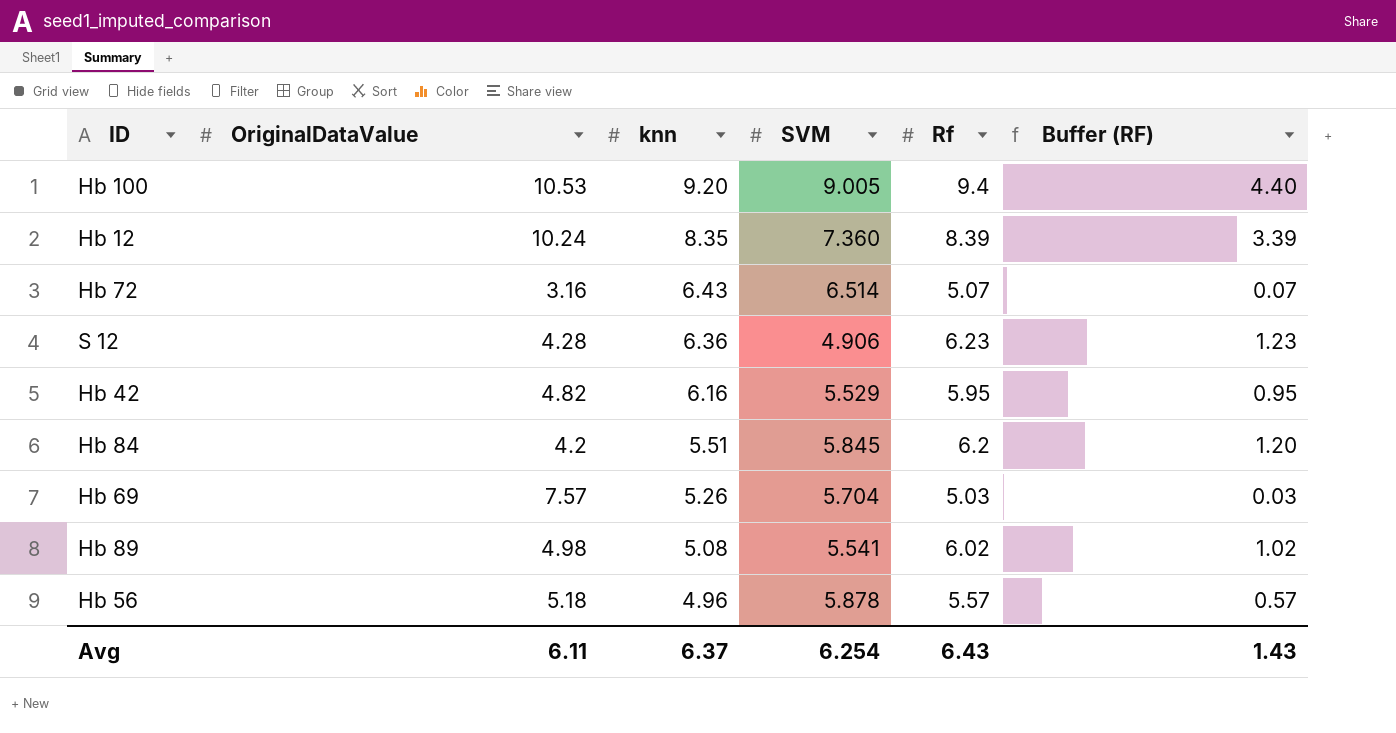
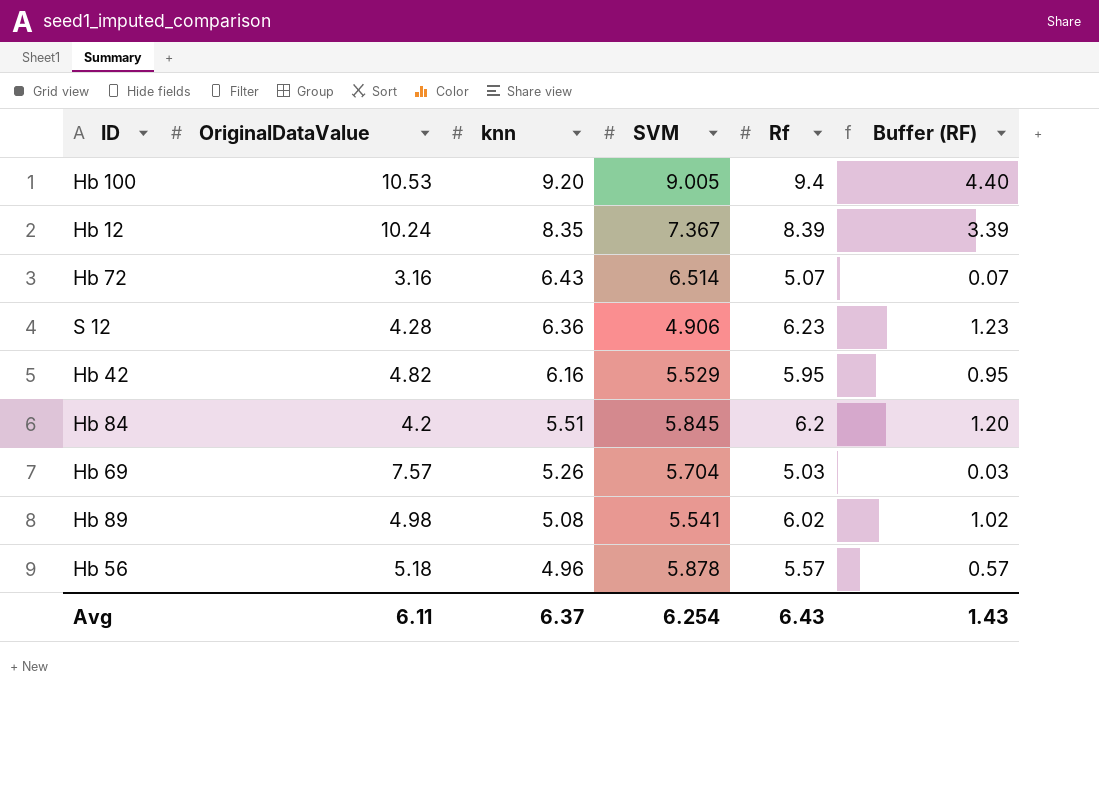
Hb 12 | SVM: 7.360 -> 7.367

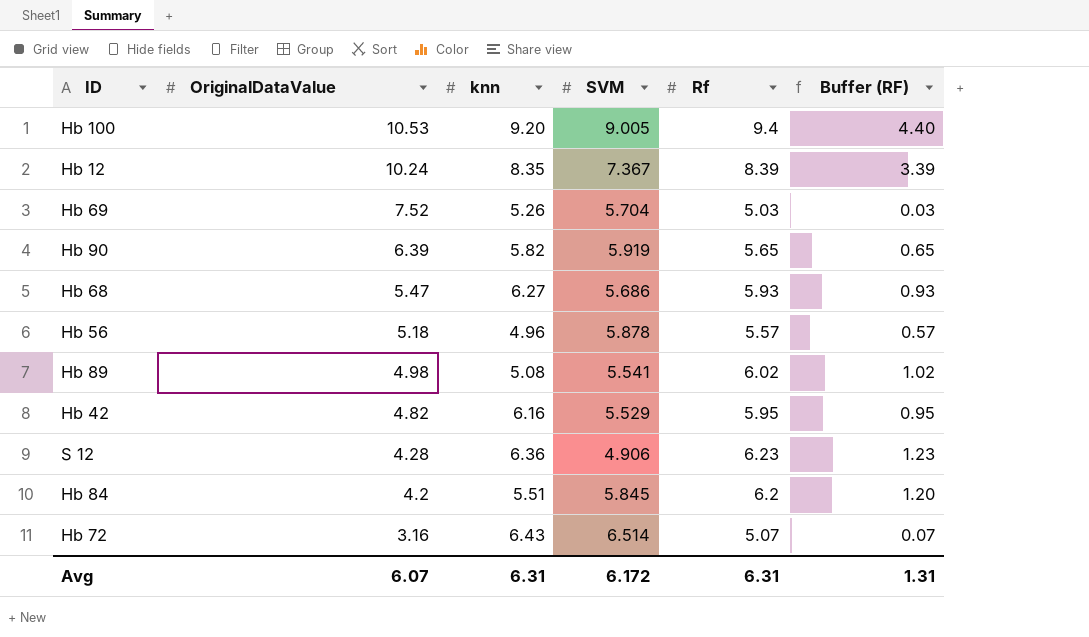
row order: knn descending -> OriginalDataValue descending
Hb 69 | OriginalDataValue: 7.57 -> 7.52
row Hb 90: none -> 6.39 | 5.82 | 5.919 | 5.65 | 0.65
row Hb 68: none -> 5.47 | 6.27 | 5.686 | 5.93 | 0.93
Avg | OriginalDataValue: 6.11 -> 6.07
Avg | knn: 6.37 -> 6.31
Avg | SVM: 6.254 -> 6.172
Avg | Rf: 6.43 -> 6.31
Avg | Buffer (RF): 1.43 -> 1.31

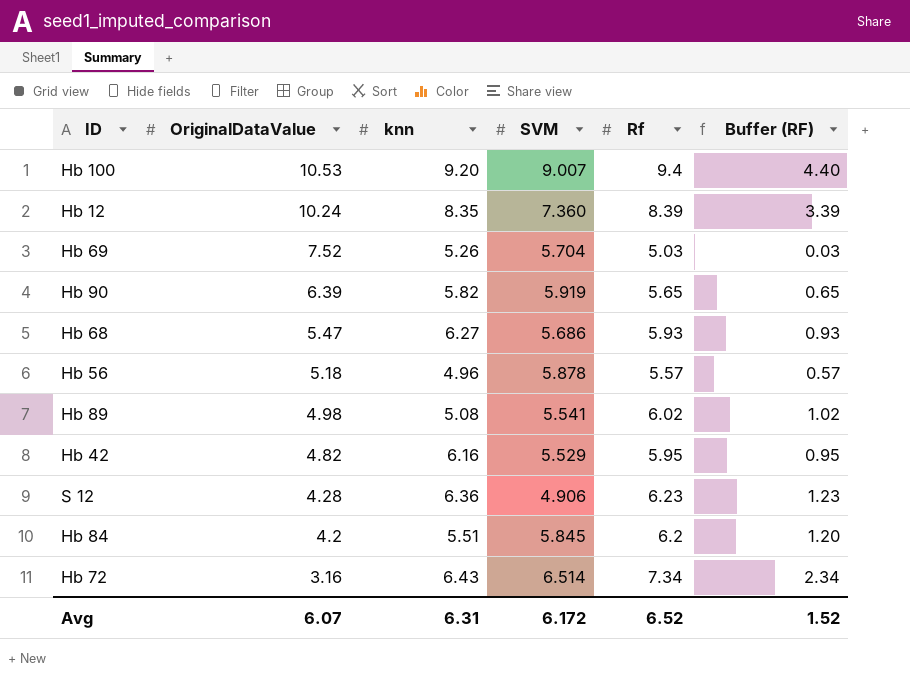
Hb 100 | SVM: 9.005 -> 9.007
Hb 12 | SVM: 7.367 -> 7.360
Hb 72 | Rf: 5.07 -> 7.34
Hb 72 | Buffer (RF): 0.07 -> 2.34
Avg | Rf: 6.31 -> 6.52
Avg | Buffer (RF): 1.31 -> 1.52

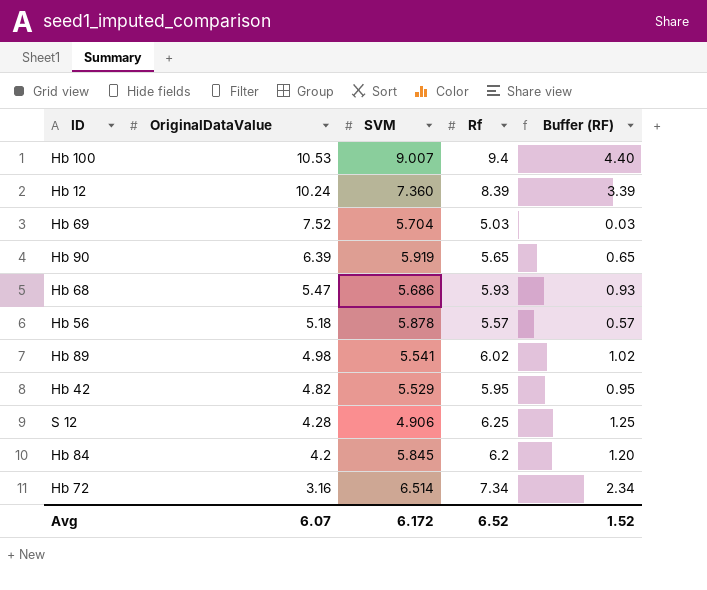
column knn | position: 3 -> none
S 12 | Rf: 6.23 -> 6.25
S 12 | Buffer (RF): 1.23 -> 1.25

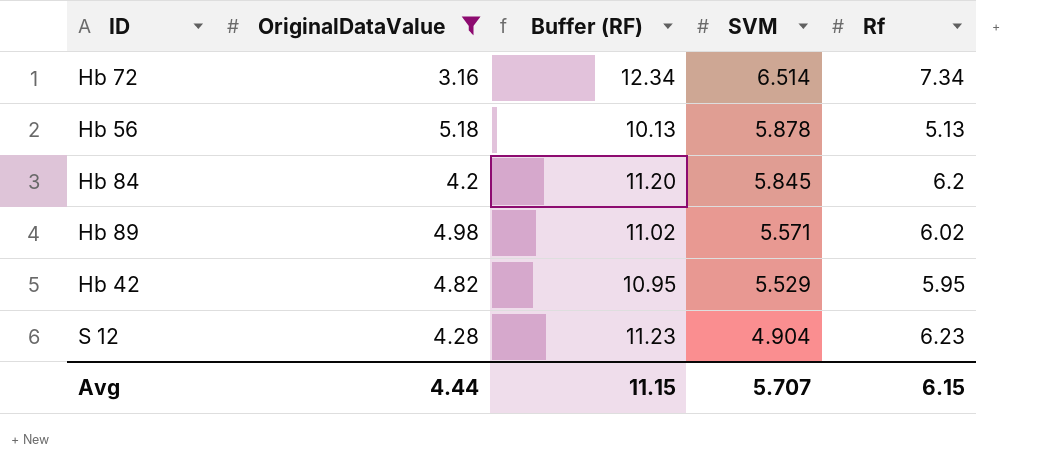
filter: none -> OriginalDataValue <= 5.18
row order: OriginalDataValue descending -> SVM descending
column Buffer (RF) | formula: [Rf] - 5 -> [Rf] + 5
column Buffer (RF) | position: 5 -> 3
Hb 56 | Rf: 5.57 -> 5.13
Hb 89 | SVM: 5.541 -> 5.571
S 12 | SVM: 4.906 -> 4.904
S 12 | Rf: 6.25 -> 6.23
Avg | OriginalDataValue: 6.07 -> 4.44
Avg | Buffer (RF): 1.52 -> 11.15
Avg | SVM: 6.172 -> 5.707
Avg | Rf: 6.52 -> 6.15

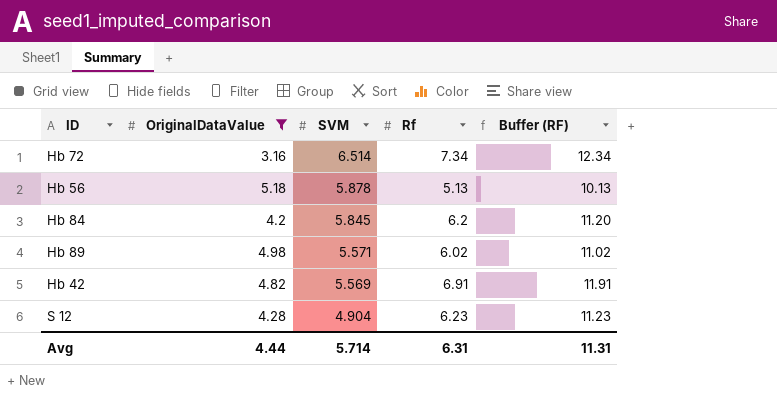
column Buffer (RF) | position: 3 -> 5
Hb 42 | SVM: 5.529 -> 5.569
Hb 42 | Rf: 5.95 -> 6.91
Hb 42 | Buffer (RF): 10.95 -> 11.91
Avg | SVM: 5.707 -> 5.714
Avg | Rf: 6.15 -> 6.31
Avg | Buffer (RF): 11.15 -> 11.31

